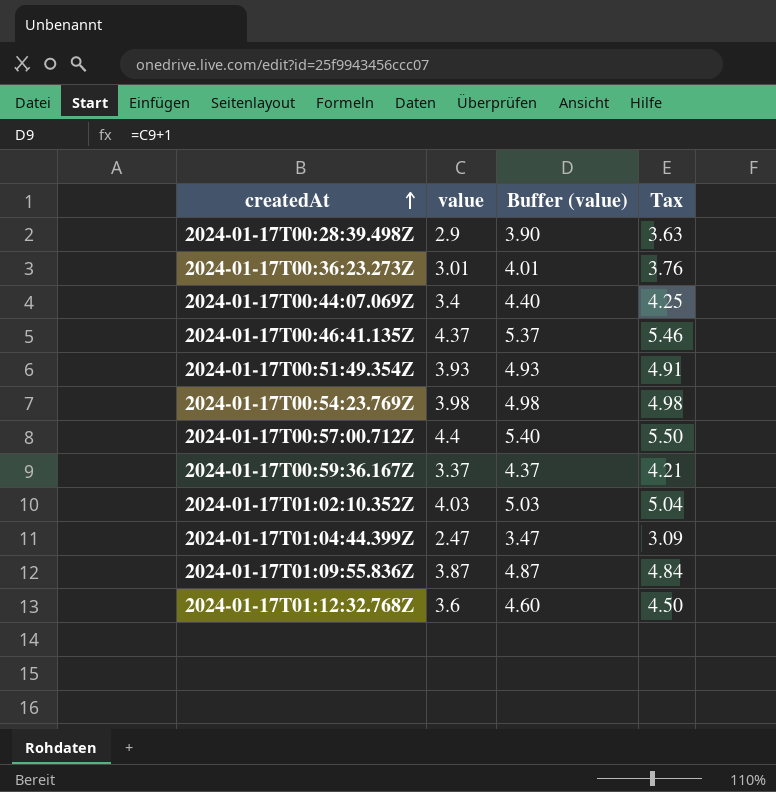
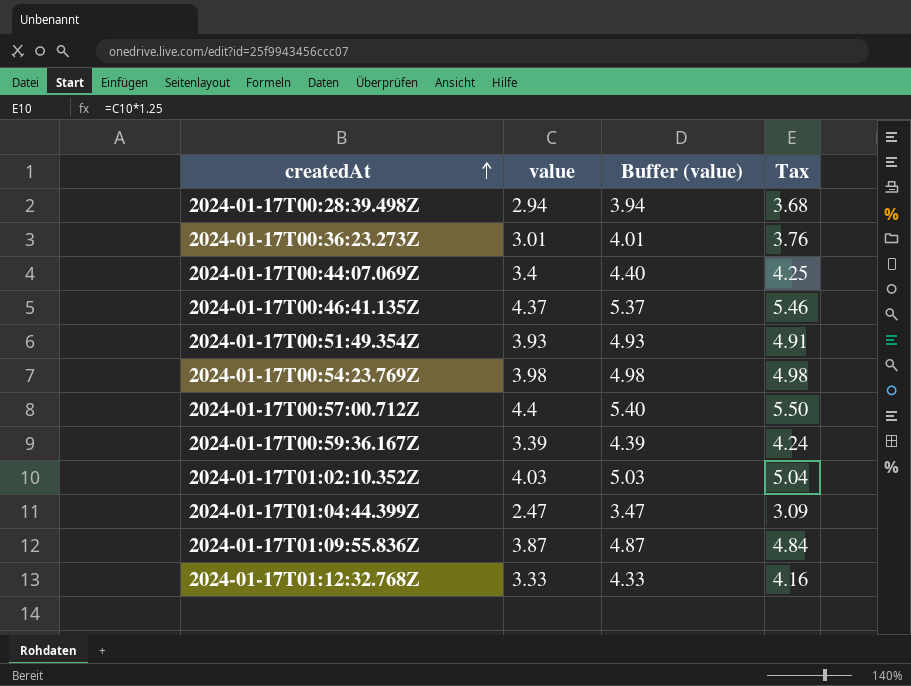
2024-01-17T00:28:39.498Z | value: 2.9 -> 2.94
2024-01-17T00:28:39.498Z | Buffer (value): 3.90 -> 3.94
2024-01-17T00:28:39.498Z | Tax: 3.63 -> 3.68
2024-01-17T00:59:36.167Z | value: 3.37 -> 3.39
2024-01-17T00:59:36.167Z | Buffer (value): 4.37 -> 4.39
2024-01-17T00:59:36.167Z | Tax: 4.21 -> 4.24
2024-01-17T01:12:32.768Z | value: 3.6 -> 3.33
2024-01-17T01:12:32.768Z | Buffer (value): 4.60 -> 4.33
2024-01-17T01:12:32.768Z | Tax: 4.50 -> 4.16

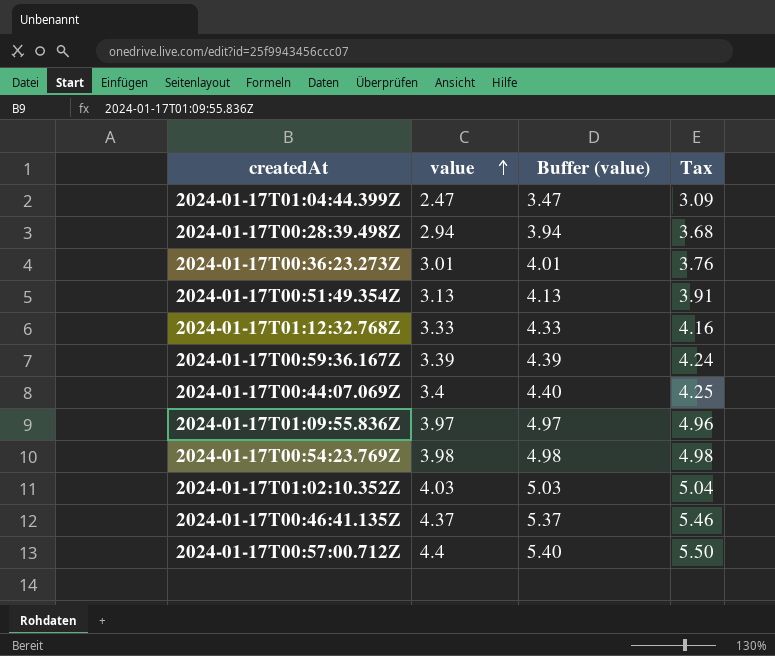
row order: createdAt ascending -> value ascending
2024-01-17T00:51:49.354Z | value: 3.93 -> 3.13
2024-01-17T00:51:49.354Z | Buffer (value): 4.93 -> 4.13
2024-01-17T00:51:49.354Z | Tax: 4.91 -> 3.91
2024-01-17T01:09:55.836Z | value: 3.87 -> 3.97
2024-01-17T01:09:55.836Z | Buffer (value): 4.87 -> 4.97
2024-01-17T01:09:55.836Z | Tax: 4.84 -> 4.96

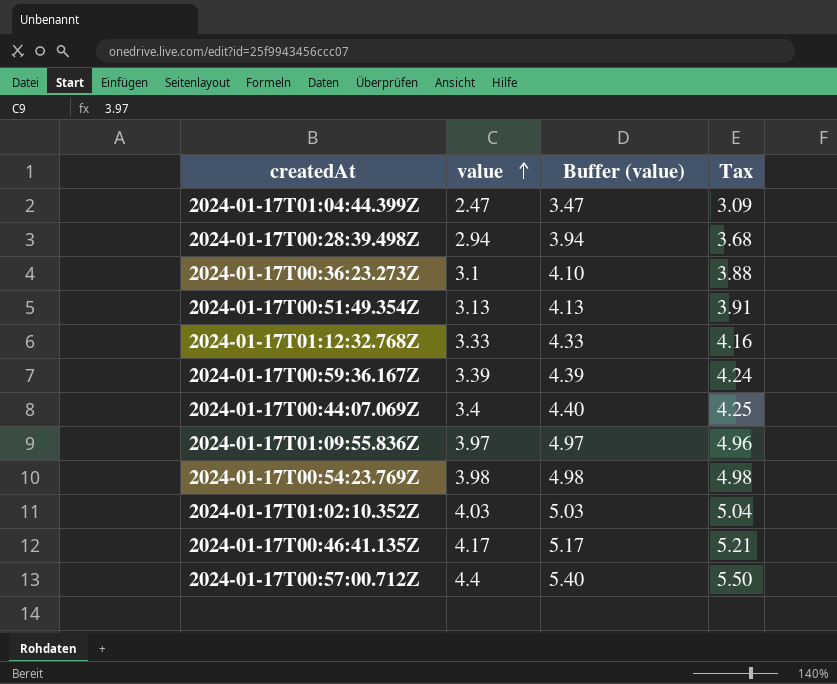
2024-01-17T00:36:23.273Z | value: 3.01 -> 3.1
2024-01-17T00:36:23.273Z | Buffer (value): 4.01 -> 4.10
2024-01-17T00:36:23.273Z | Tax: 3.76 -> 3.88
2024-01-17T00:46:41.135Z | value: 4.37 -> 4.17
2024-01-17T00:46:41.135Z | Buffer (value): 5.37 -> 5.17
2024-01-17T00:46:41.135Z | Tax: 5.46 -> 5.21

